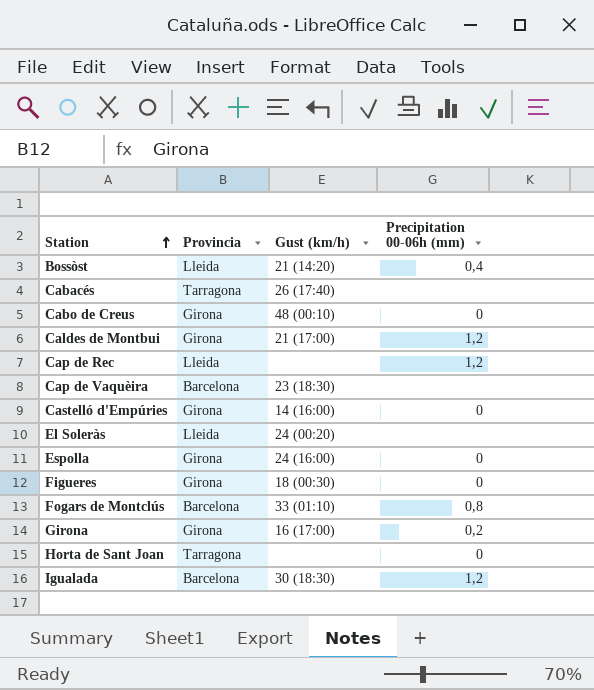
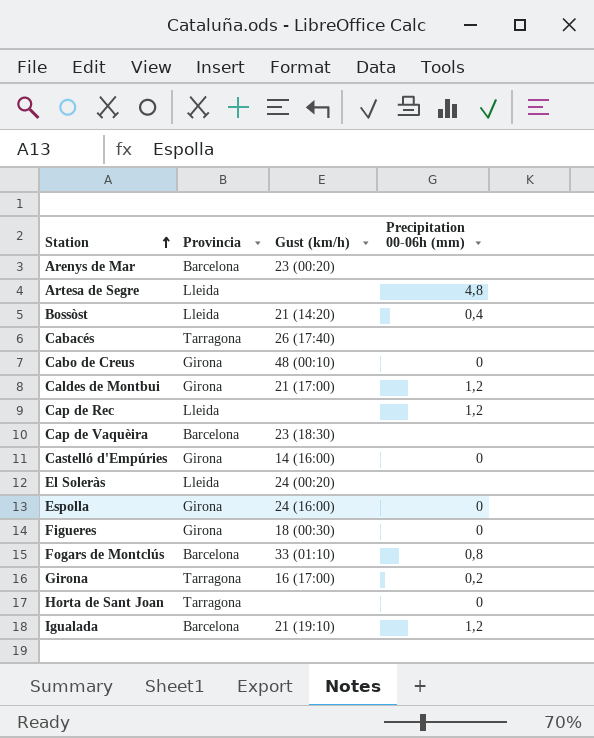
row Arenys de Mar: none -> Barcelona | 23 (00:20) | none
row Artesa de Segre: none -> Lleida | none | 4,8
Girona | Provincia: Girona -> Tarragona
Igualada | Gust (km/h): 30 (18:30) -> 21 (19:10)

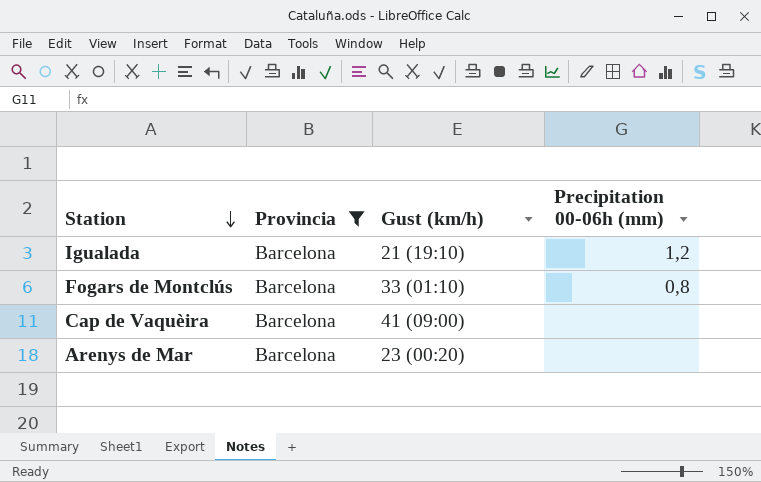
filter: none -> Provincia = Barcelona
row order: Station ascending -> Station descending
Cap de Vaquèira | Gust (km/h): 23 (18:30) -> 41 (09:00)

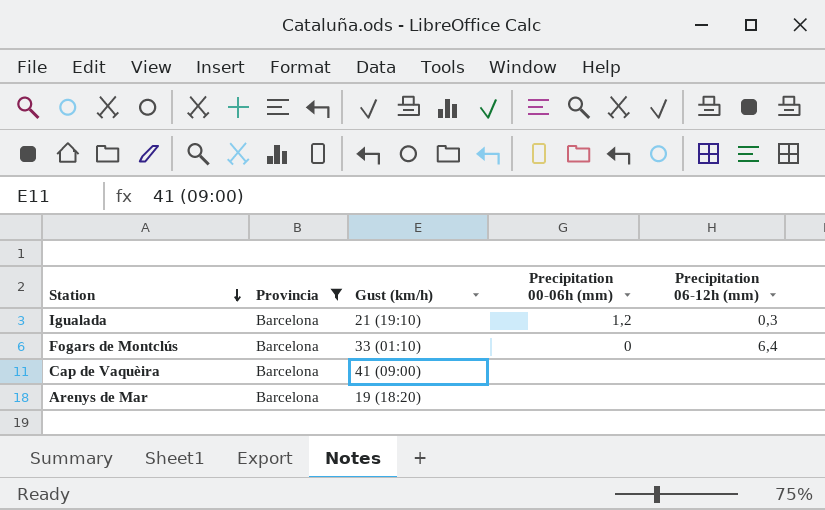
column Precipitation 06-12h (mm) | position: none -> 5
Fogars de Montclús | Precipitation 00-06h (mm): 0,8 -> 0
Arenys de Mar | Gust (km/h): 23 (00:20) -> 19 (18:20)

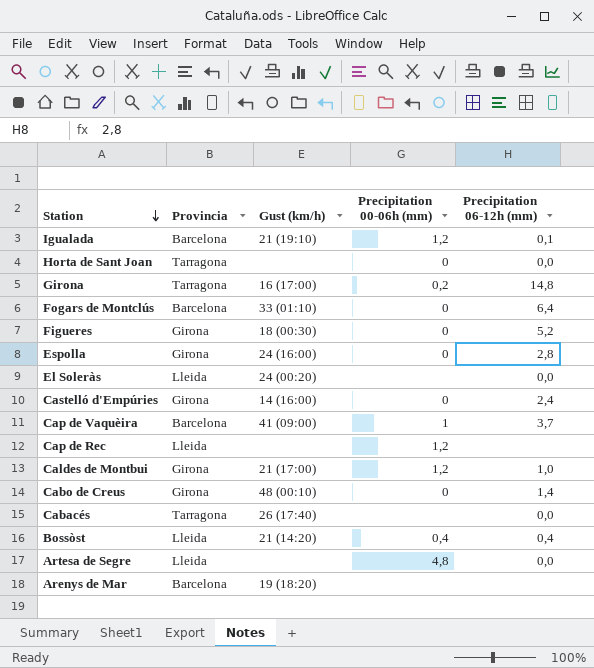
filter: Provincia = Barcelona -> none
Igualada | Precipitation 06-12h (mm): 0,3 -> 0,1
Cap de Vaquèira | Precipitation 00-06h (mm): none -> 1
Cap de Vaquèira | Precipitation 06-12h (mm): none -> 3,7

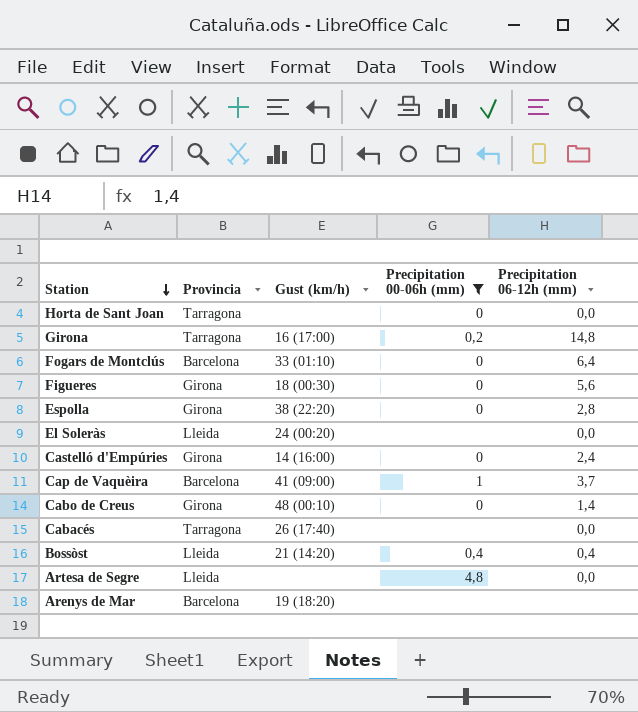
filter: none -> Precipitation 00-06h (mm) != 1,2
Figueres | Precipitation 06-12h (mm): 5,2 -> 5,6
Espolla | Gust (km/h): 24 (16:00) -> 38 (22:20)

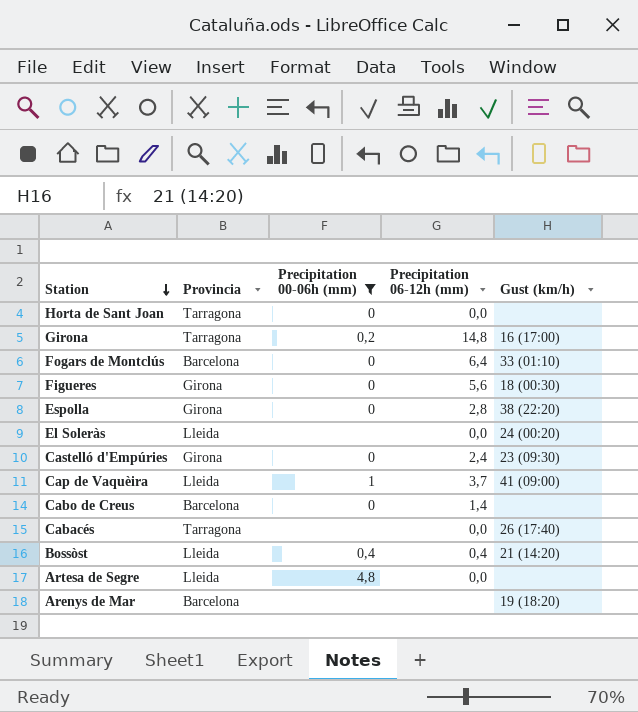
column Gust (km/h) | position: 3 -> 5
Castelló d'Empúries | Gust (km/h): 14 (16:00) -> 23 (09:30)
Cap de Vaquèira | Provincia: Barcelona -> Lleida
Cabo de Creus | Provincia: Girona -> Barcelona
Cabo de Creus | Gust (km/h): 48 (00:10) -> none

